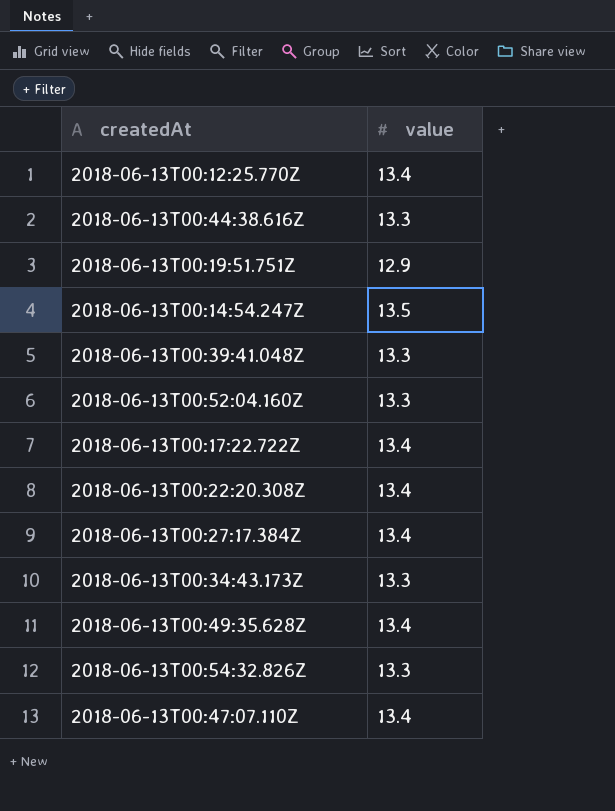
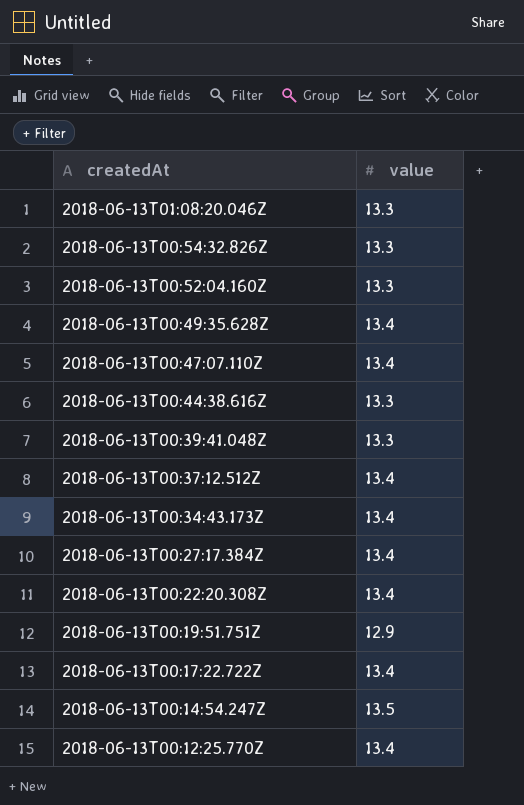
row order: none -> createdAt descending
row 2018-06-13T01:08:20.046Z: none -> 13.3
row 2018-06-13T00:37:12.512Z: none -> 13.4
2018-06-13T00:34:43.173Z | value: 13.3 -> 13.4

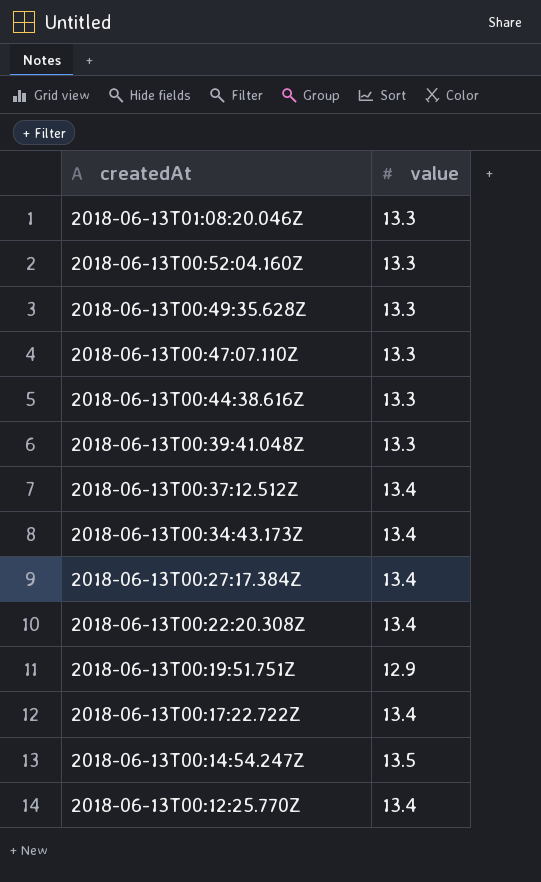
row 2018-06-13T00:54:32.826Z: 13.3 -> none
2018-06-13T00:49:35.628Z | value: 13.4 -> 13.3
2018-06-13T00:47:07.110Z | value: 13.4 -> 13.3

